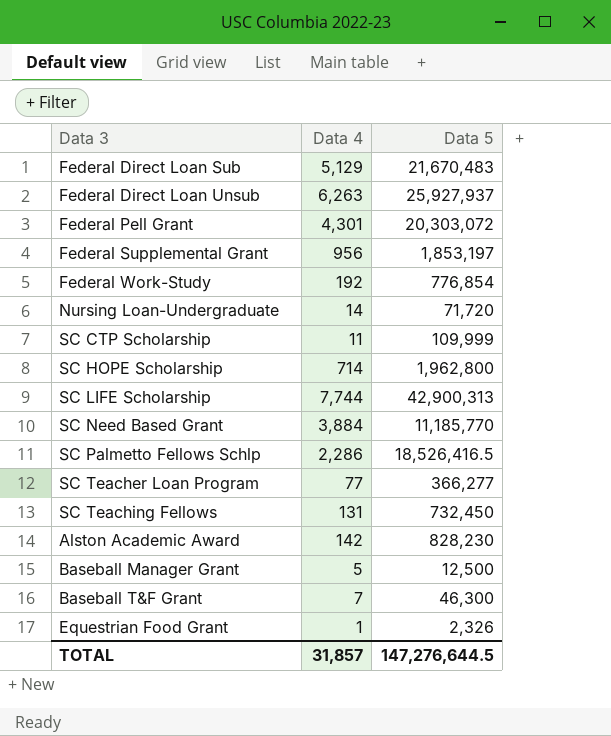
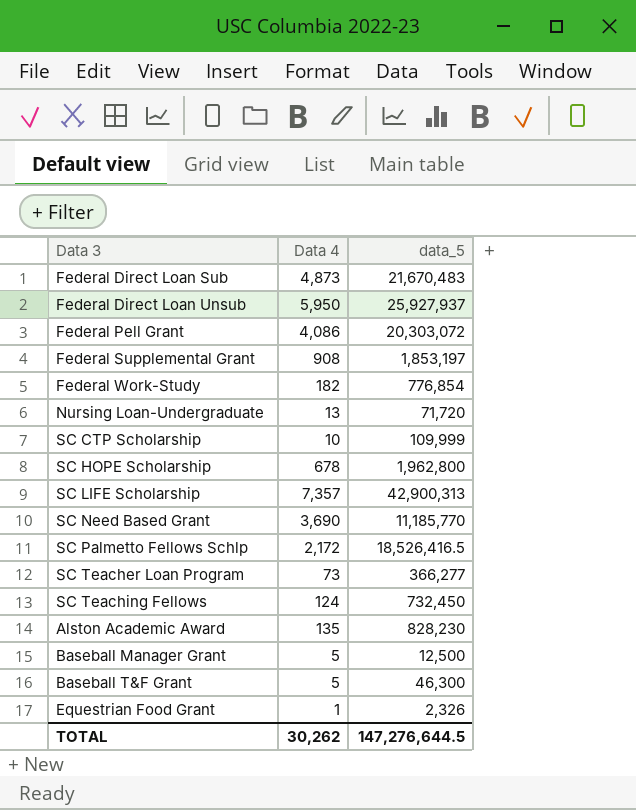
column name: Data 5 -> data_5
Federal Direct Loan Sub | Data 4: 5,129 -> 4,873
Federal Direct Loan Unsub | Data 4: 6,263 -> 5,950
Federal Pell Grant | Data 4: 4,301 -> 4,086
Federal Supplemental Grant | Data 4: 956 -> 908
Federal Work-Study | Data 4: 192 -> 182
Nursing Loan-Undergraduate | Data 4: 14 -> 13
SC CTP Scholarship | Data 4: 11 -> 10
SC HOPE Scholarship | Data 4: 714 -> 678
SC LIFE Scholarship | Data 4: 7,744 -> 7,357
SC Need Based Grant | Data 4: 3,884 -> 3,690
SC Palmetto Fellows Schlp | Data 4: 2,286 -> 2,172
SC Teacher Loan Program | Data 4: 77 -> 73
SC Teaching Fellows | Data 4: 131 -> 124
Alston Academic Award | Data 4: 142 -> 135
Baseball T&F Grant | Data 4: 7 -> 5
TOTAL | Data 4: 31,857 -> 30,262

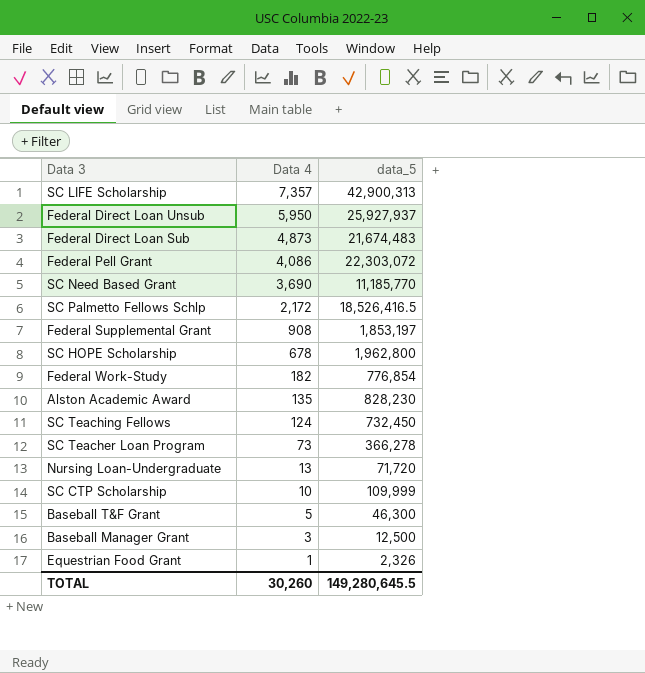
row order: none -> Data 4 descending
Federal Direct Loan Sub | data_5: 21,670,483 -> 21,674,483
Federal Pell Grant | data_5: 20,303,072 -> 22,303,072
SC Teacher Loan Program | data_5: 366,277 -> 366,278
Baseball Manager Grant | Data 4: 5 -> 3
TOTAL | Data 4: 30,262 -> 30,260
TOTAL | data_5: 147,276,644.5 -> 149,280,645.5

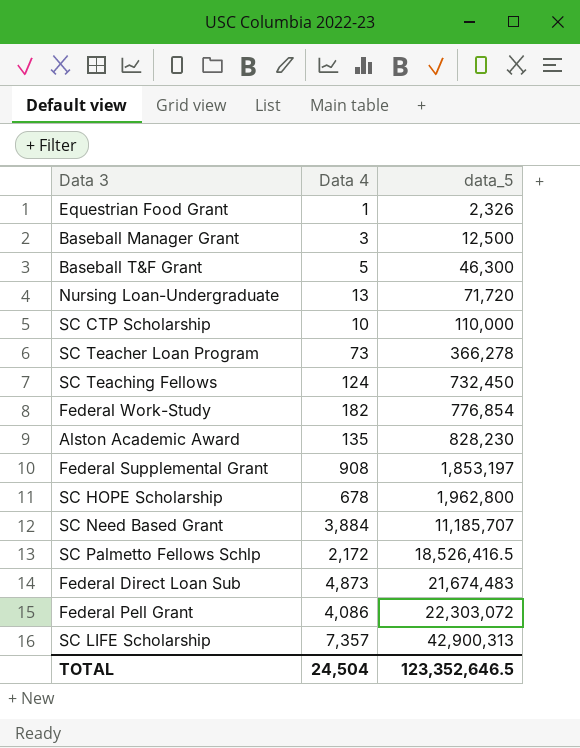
row order: Data 4 descending -> data_5 ascending
row Federal Direct Loan Unsub: 5,950 | 25,927,937 -> none
SC CTP Scholarship | data_5: 109,999 -> 110,000
SC Need Based Grant | Data 4: 3,690 -> 3,884
SC Need Based Grant | data_5: 11,185,770 -> 11,185,707
TOTAL | Data 4: 30,260 -> 24,504
TOTAL | data_5: 149,280,645.5 -> 123,352,646.5

